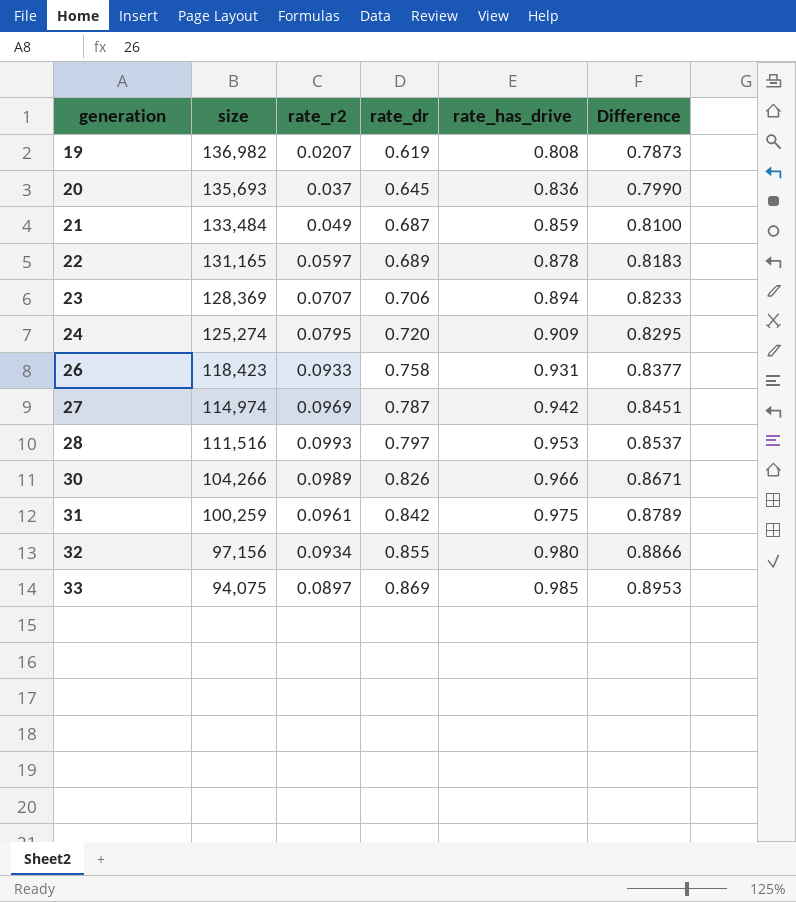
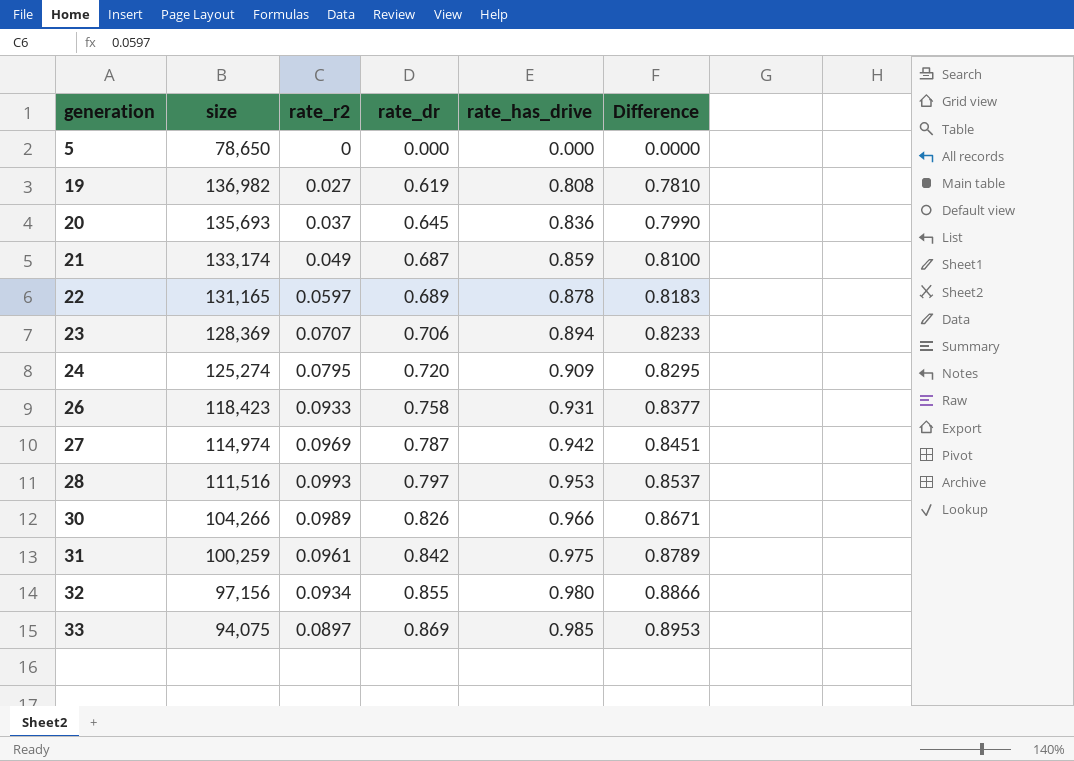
row 5: none -> 78,650 | 0 | 0.000 | 0.000 | 0.0000
19 | rate_r2: 0.0207 -> 0.027
19 | Difference: 0.7873 -> 0.7810
21 | size: 133,484 -> 133,174

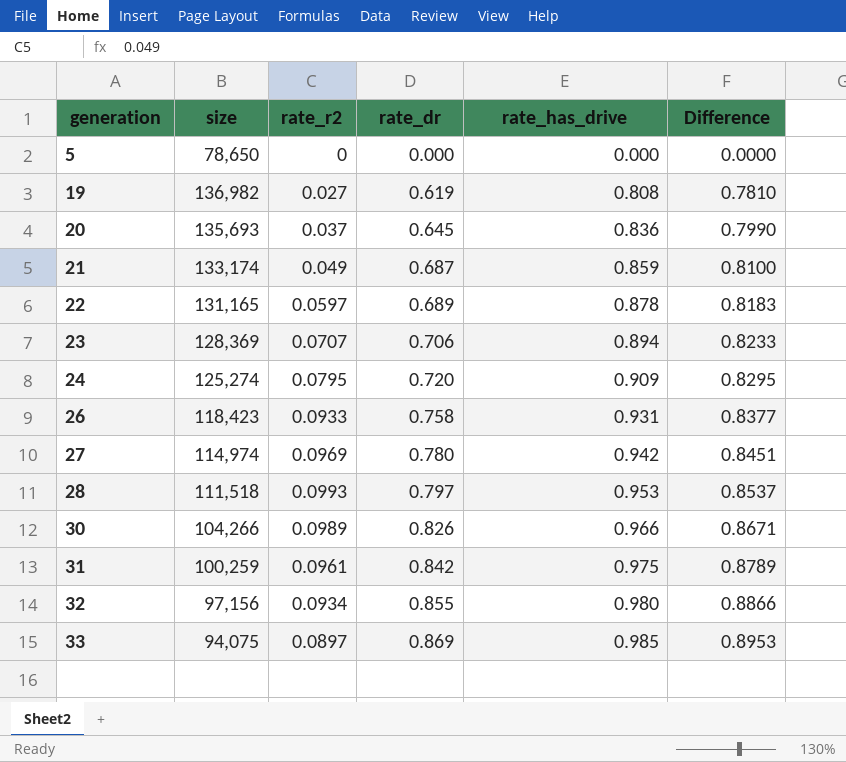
27 | rate_dr: 0.787 -> 0.780
28 | size: 111,516 -> 111,518

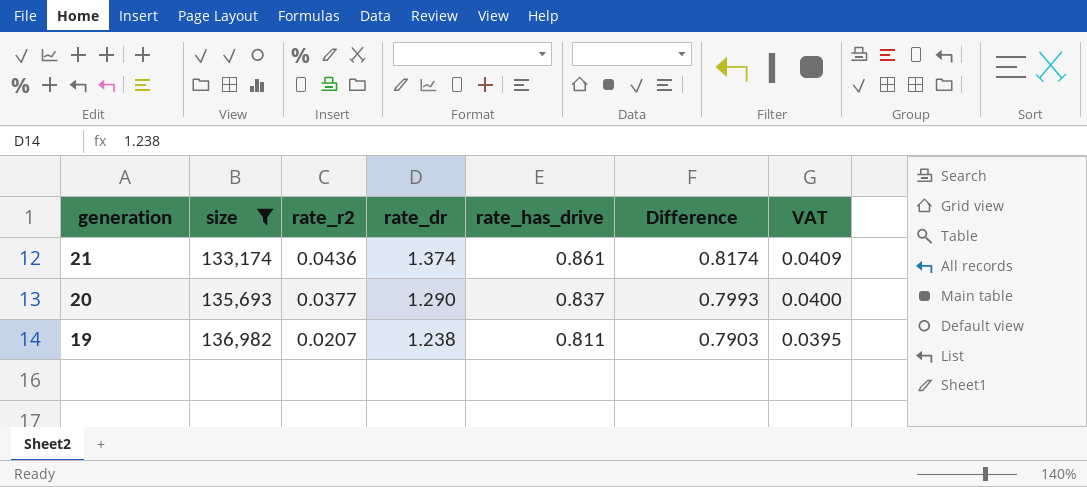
filter: none -> size >= 133,174
row order: generation ascending -> generation descending
column VAT | formula: none -> [Difference] * 0.05
21 | rate_r2: 0.049 -> 0.0436
21 | rate_dr: 0.687 -> 1.374
21 | rate_has_drive: 0.859 -> 0.861
21 | Difference: 0.8100 -> 0.8174
20 | rate_r2: 0.037 -> 0.0377
20 | rate_dr: 0.645 -> 1.290
20 | rate_has_drive: 0.836 -> 0.837
20 | Difference: 0.7990 -> 0.7993
19 | rate_r2: 0.027 -> 0.0207
19 | rate_dr: 0.619 -> 1.238
19 | rate_has_drive: 0.808 -> 0.811
19 | Difference: 0.7810 -> 0.7903

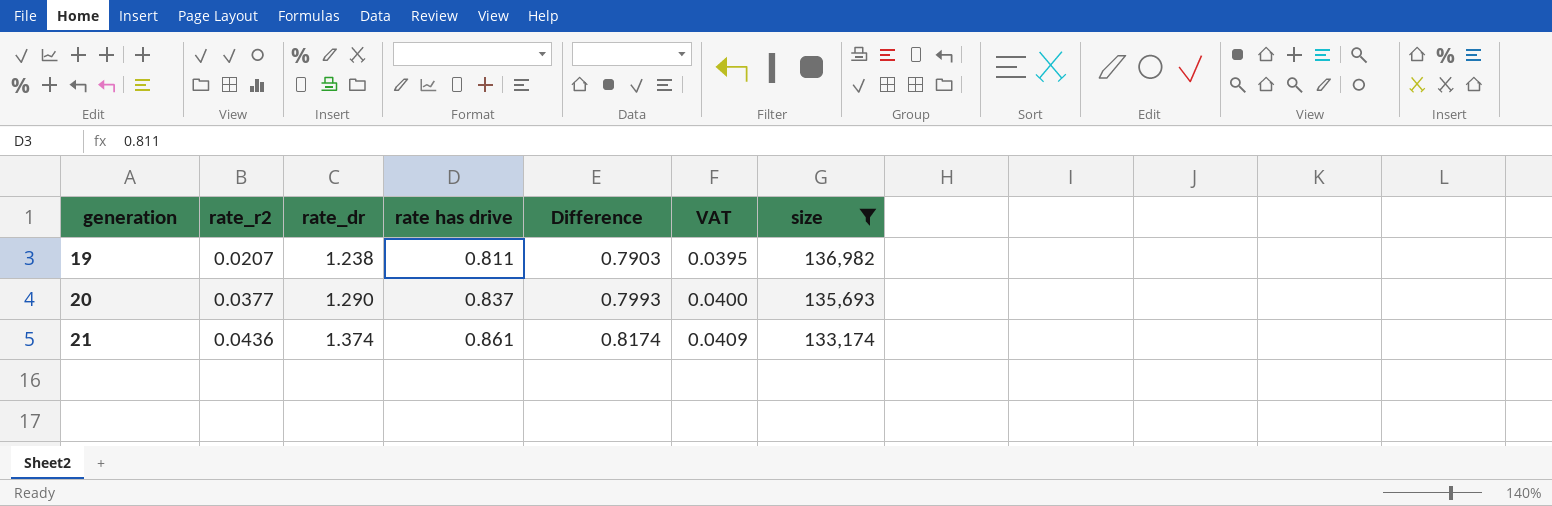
row order: generation descending -> generation ascending
column name: rate_has_drive -> rate has drive
column size | position: 2 -> 7

